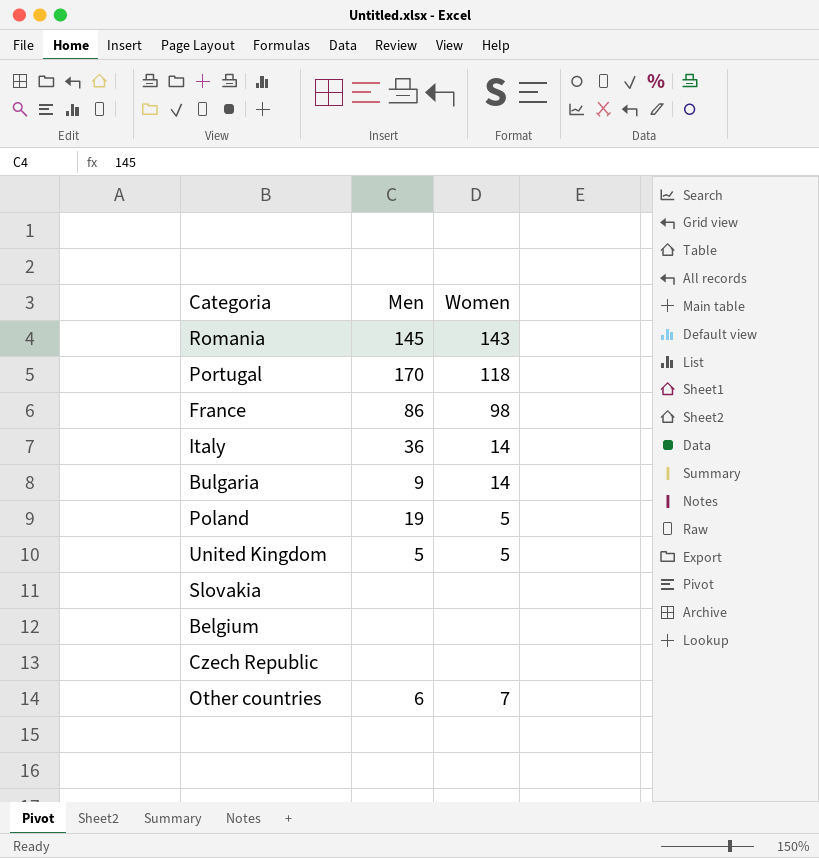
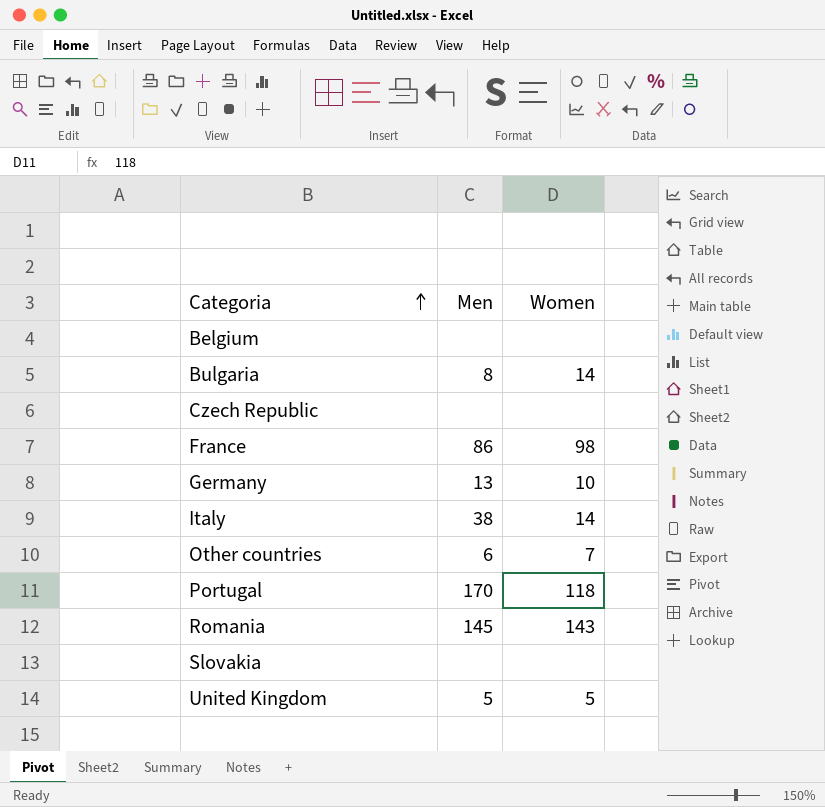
row order: none -> Categoria ascending
row Poland: 19 | 5 -> none
Bulgaria | Men: 9 -> 8
row Germany: none -> 13 | 10
Italy | Men: 36 -> 38

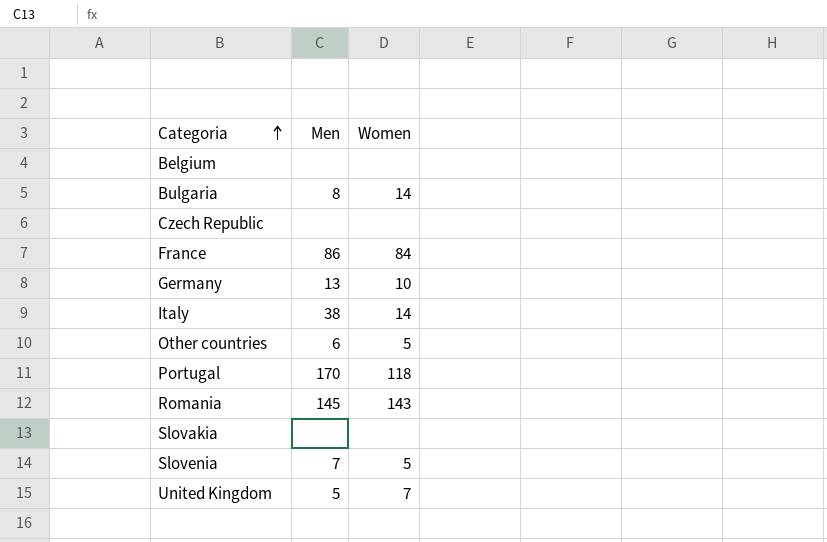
France | Women: 98 -> 84
Other countries | Women: 7 -> 5
row Slovenia: none -> 7 | 5
United Kingdom | Women: 5 -> 7

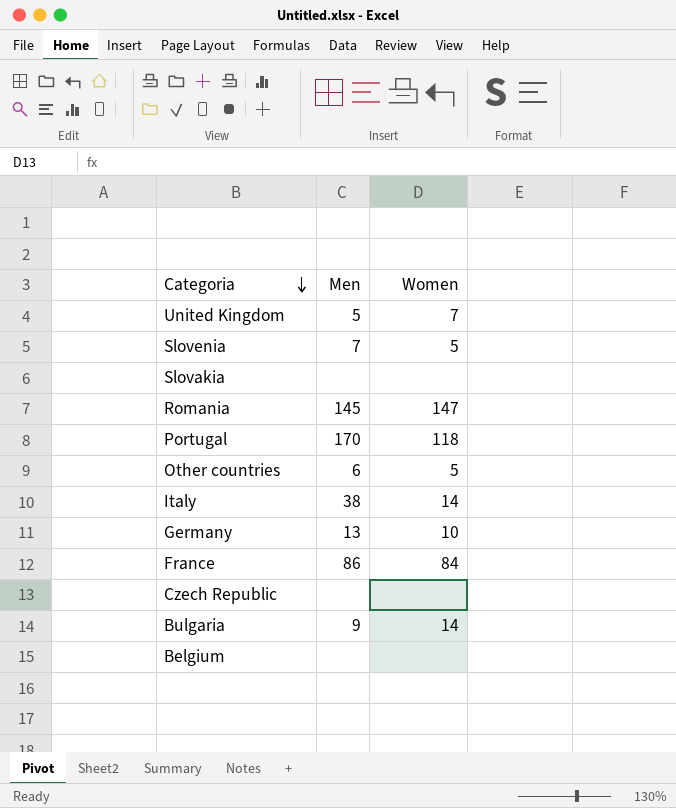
row order: Categoria ascending -> Categoria descending
Romania | Women: 143 -> 147
Bulgaria | Men: 8 -> 9

